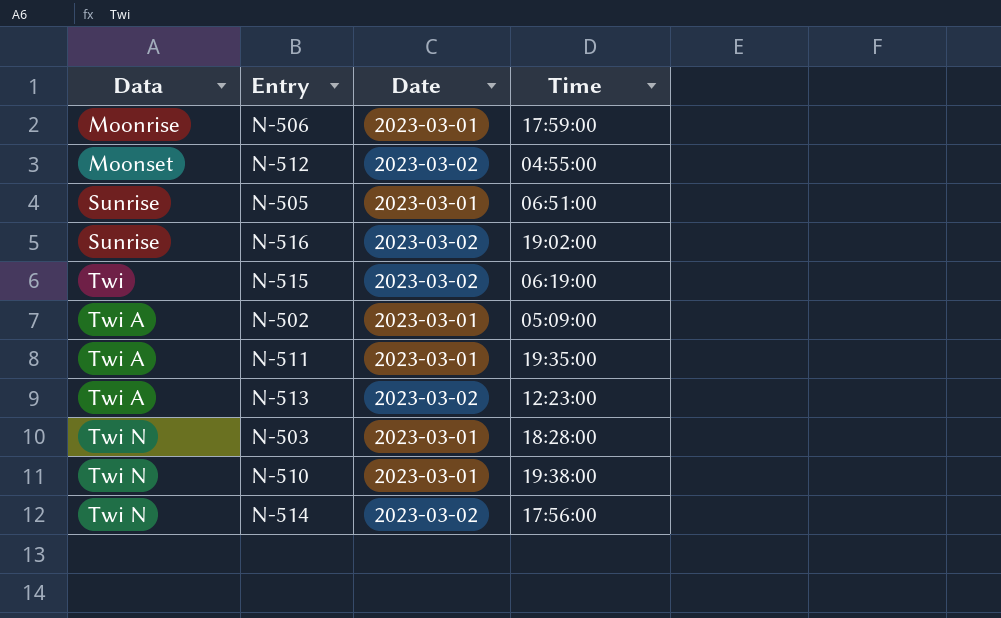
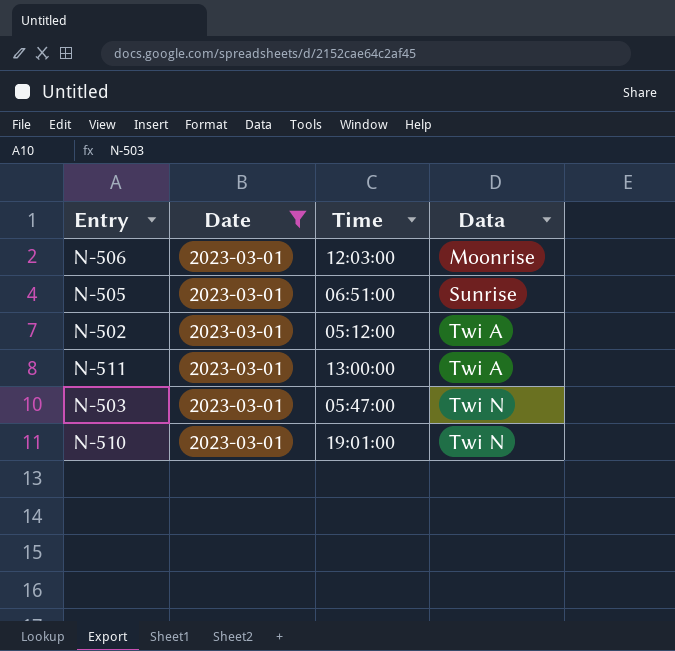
filter: none -> Date = 2023-03-01
column Data | position: 1 -> 4
N-506 | Time: 17:59:00 -> 12:03:00
N-502 | Time: 05:09:00 -> 05:12:00
N-511 | Time: 19:35:00 -> 13:00:00
N-503 | Time: 18:28:00 -> 05:47:00
N-510 | Time: 19:38:00 -> 19:01:00

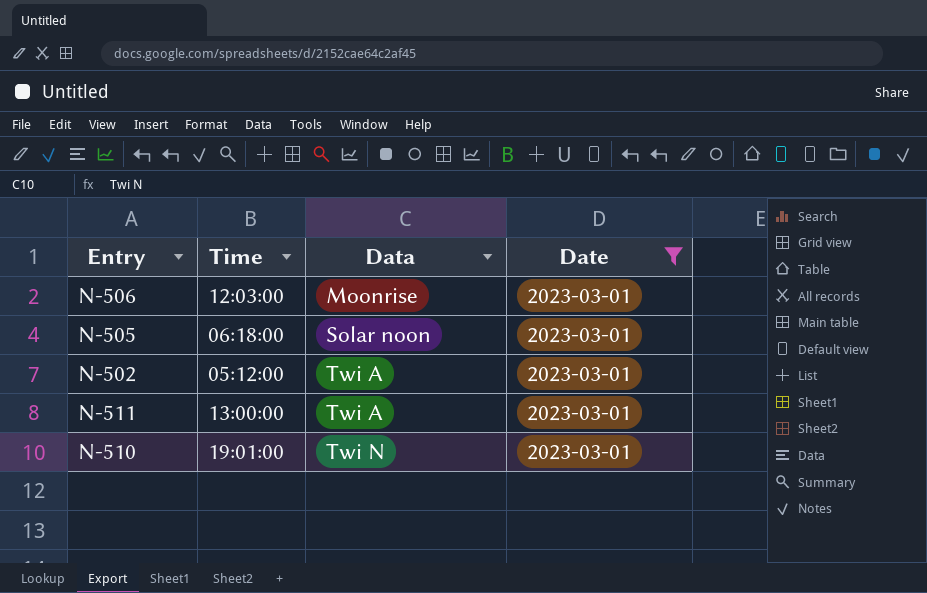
column Date | position: 2 -> 4
row N-503: 2023-03-01 | 05:47:00 | Twi N -> none
N-505 | Time: 06:51:00 -> 06:18:00
N-505 | Data: Sunrise -> Solar noon

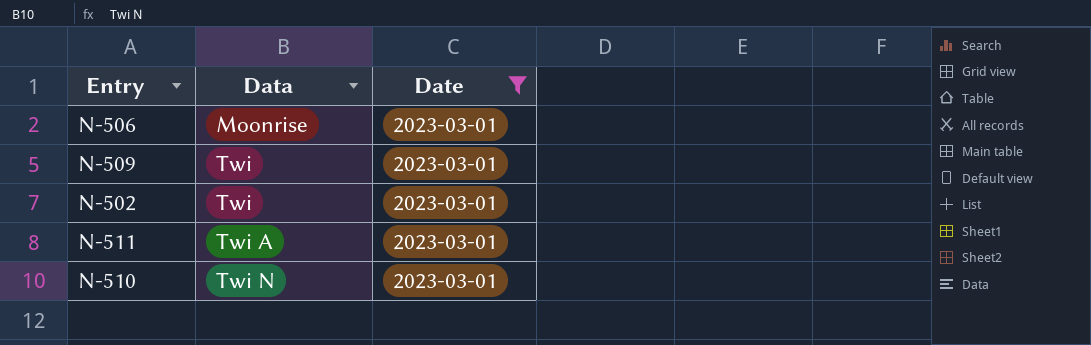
column Time | position: 2 -> none
row N-505: 06:18:00 | Solar noon | 2023-03-01 -> none
row N-509: none -> Twi | 2023-03-01
N-502 | Data: Twi A -> Twi

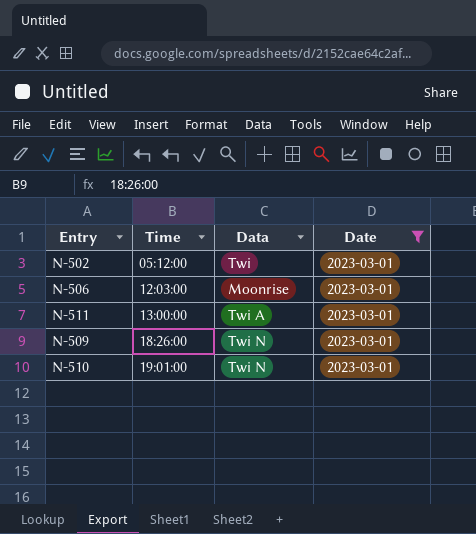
row order: Data ascending -> Time ascending
column Time | position: none -> 2
N-509 | Data: Twi -> Twi N

